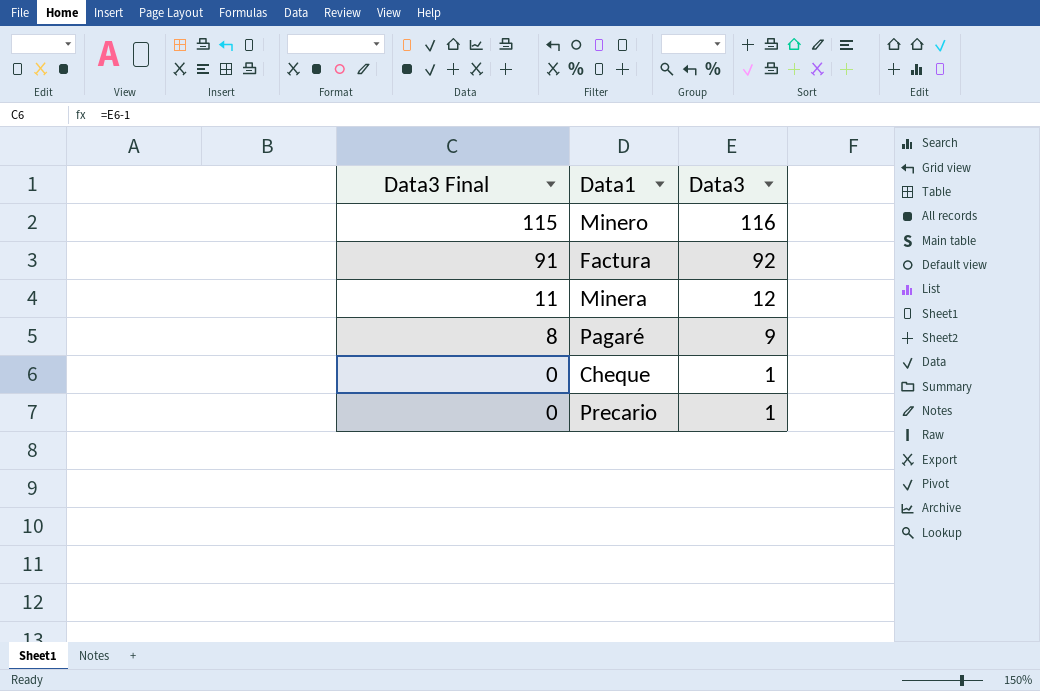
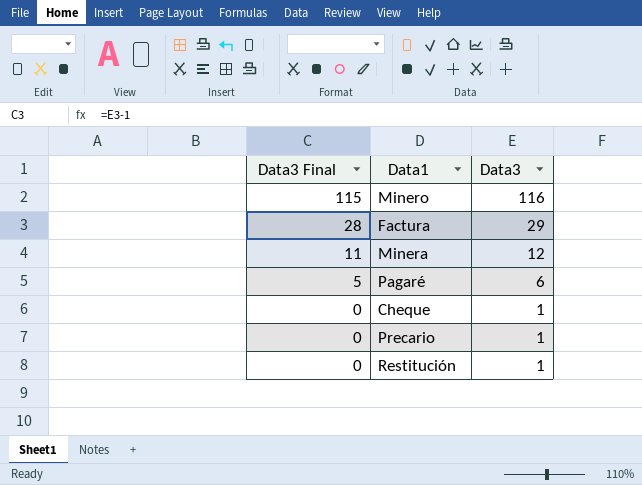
Factura | Data3 Final: 91 -> 28
Factura | Data3: 92 -> 29
Pagaré | Data3 Final: 8 -> 5
Pagaré | Data3: 9 -> 6
row Restitución: none -> 0 | 1

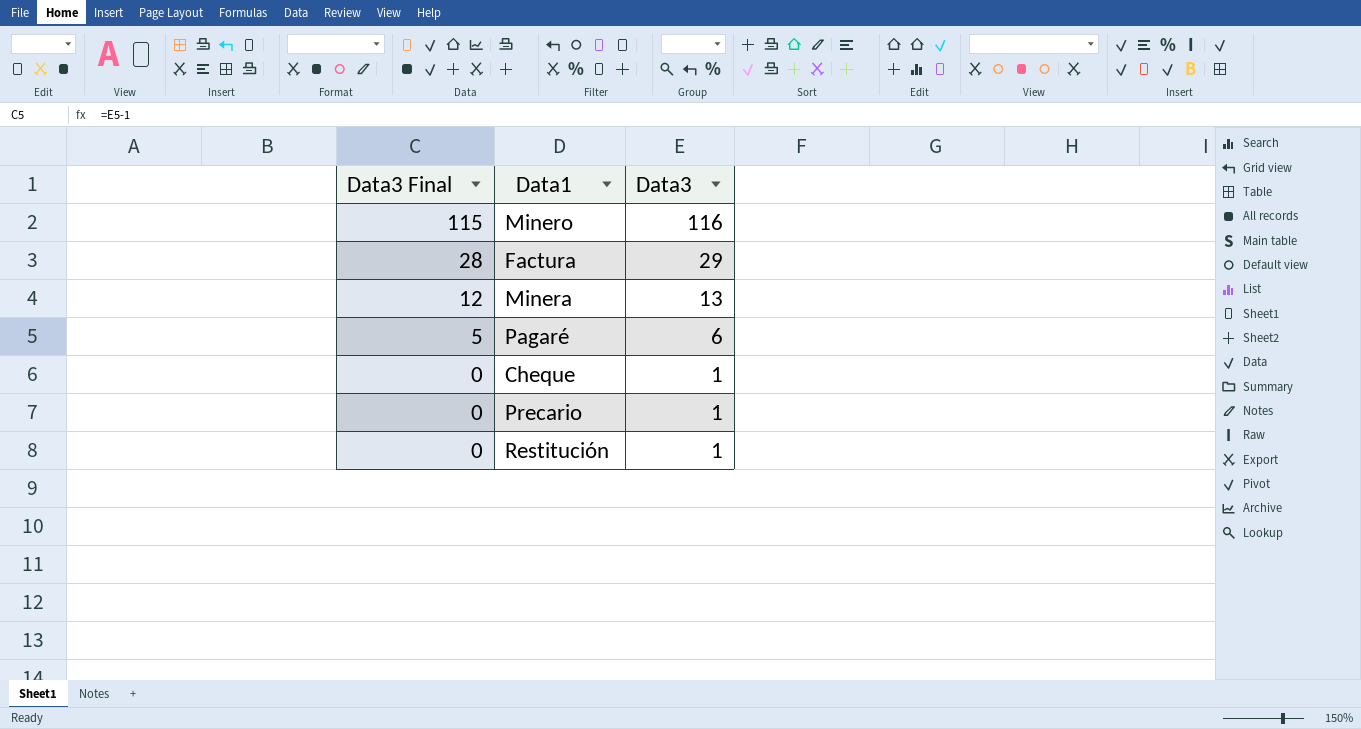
Minera | Data3 Final: 11 -> 12
Minera | Data3: 12 -> 13

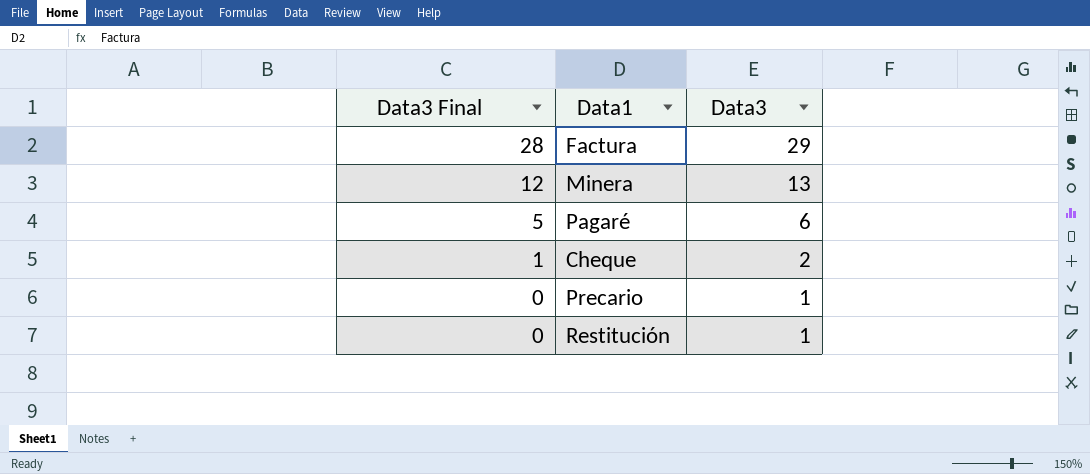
row Minero: 115 | 116 -> none
Cheque | Data3 Final: 0 -> 1
Cheque | Data3: 1 -> 2

